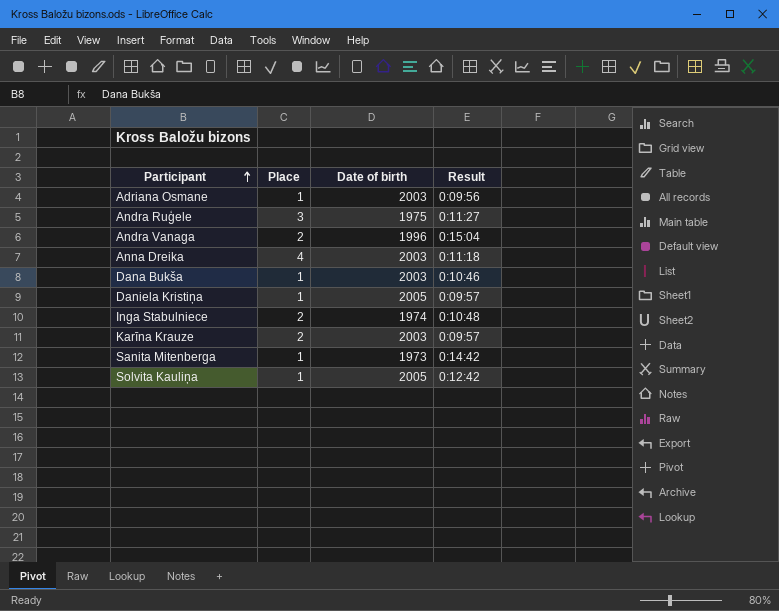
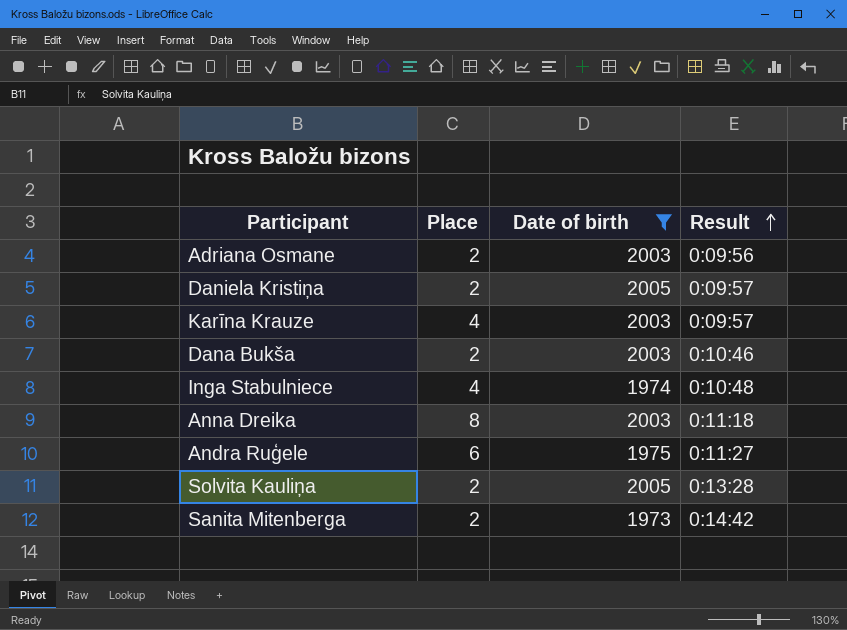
filter: none -> Date of birth != 1996
row order: Participant ascending -> Result ascending
Adriana Osmane | Place: 1 -> 2
Daniela Kristiņa | Place: 1 -> 2
Karīna Krauze | Place: 2 -> 4
Dana Bukša | Place: 1 -> 2
Inga Stabulniece | Place: 2 -> 4
Anna Dreika | Place: 4 -> 8
Andra Ruģele | Place: 3 -> 6
Solvita Kauliņa | Place: 1 -> 2
Solvita Kauliņa | Result: 0:12:42 -> 0:13:28
Sanita Mitenberga | Place: 1 -> 2

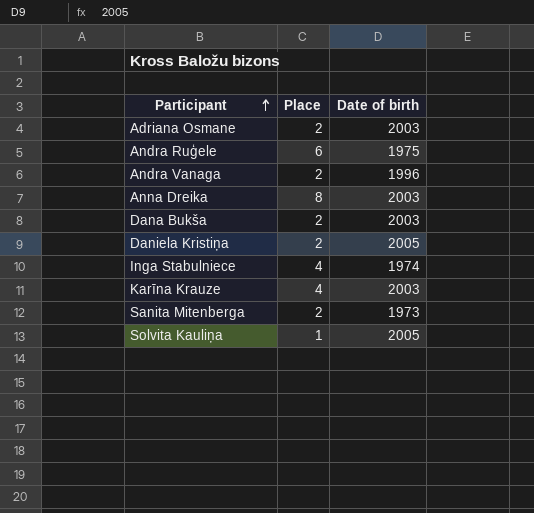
filter: Date of birth != 1996 -> none
row order: Result ascending -> Participant ascending
column Result | position: 4 -> none
Solvita Kauliņa | Place: 2 -> 1

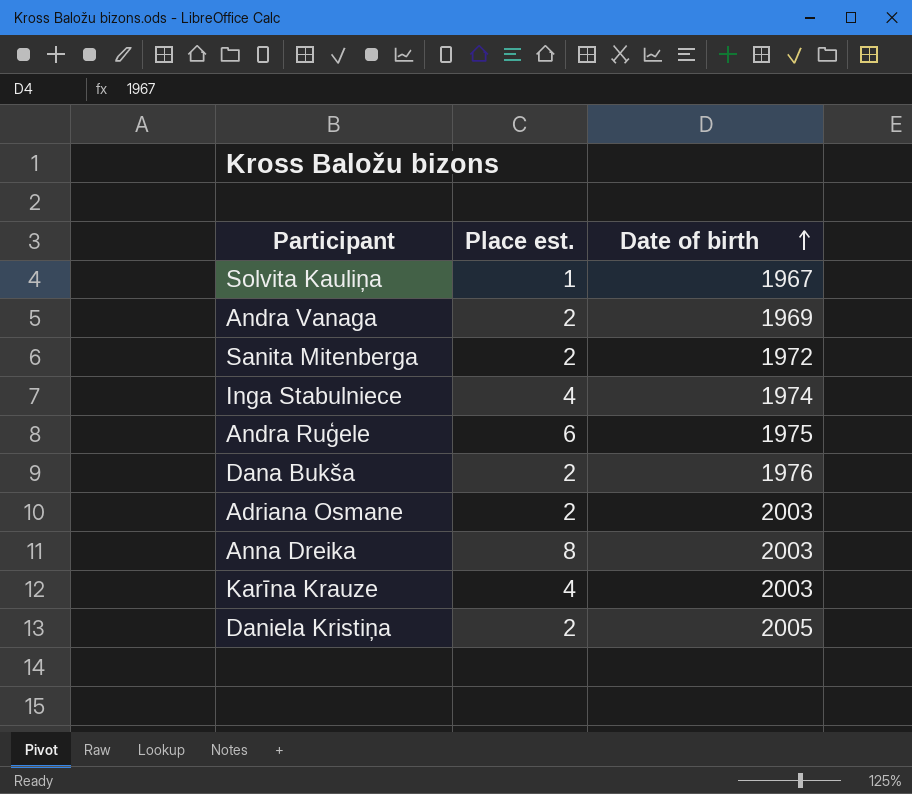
row order: Participant ascending -> Date of birth ascending
column name: Place -> Place est.
Solvita Kauliņa | Date of birth: 2005 -> 1967
Andra Vanaga | Date of birth: 1996 -> 1969
Sanita Mitenberga | Date of birth: 1973 -> 1972
Dana Bukša | Date of birth: 2003 -> 1976

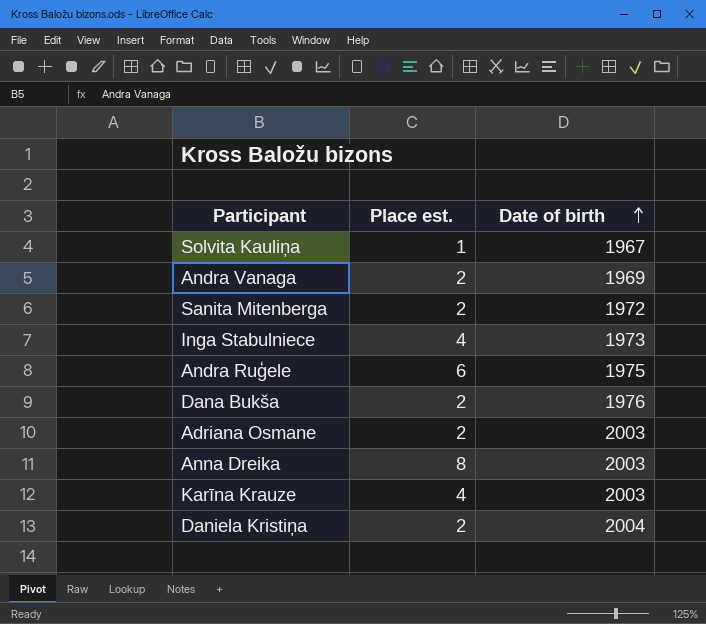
Inga Stabulniece | Date of birth: 1974 -> 1973
Daniela Kristiņa | Date of birth: 2005 -> 2004

